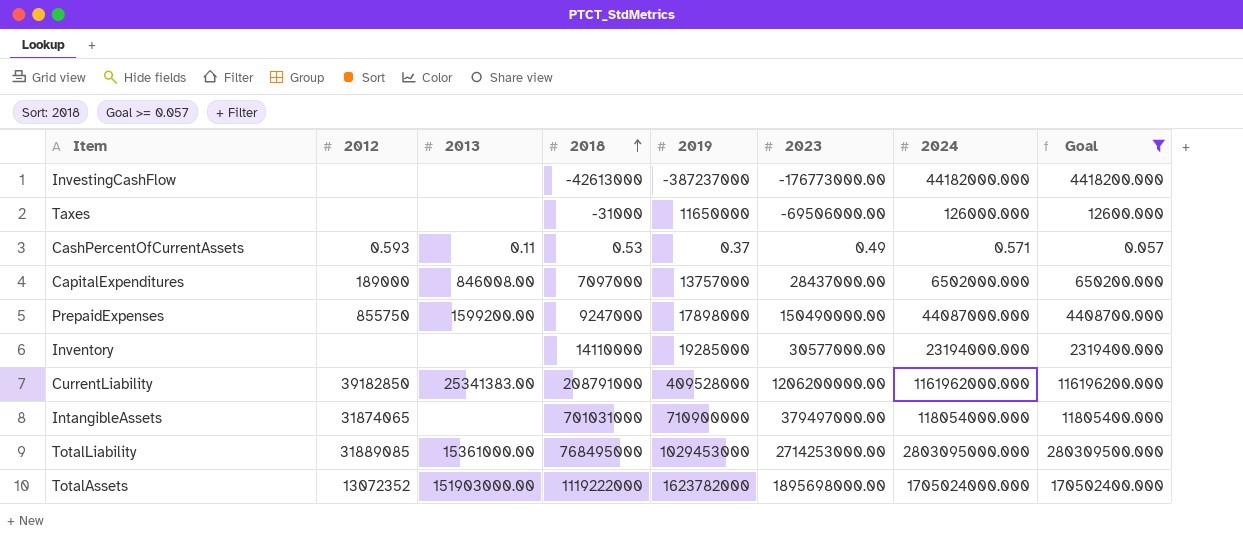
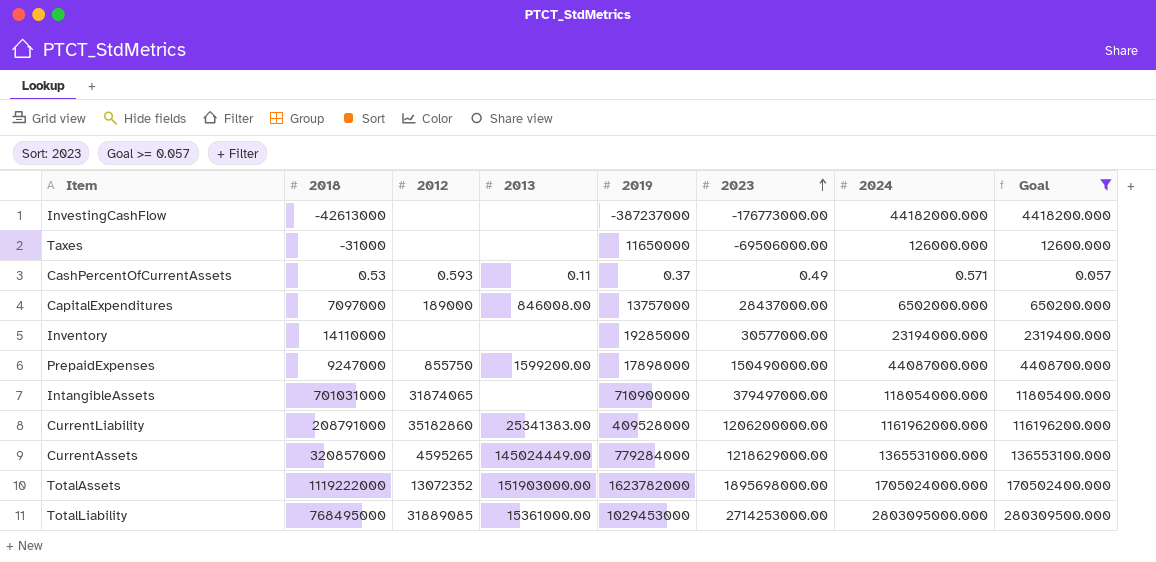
row order: 2018 ascending -> 2023 ascending
column 2018 | position: 4 -> 2
CurrentLiability | 2012: 39182850 -> 35182860
row CurrentAssets: none -> 320857000 | 4595265 | 145024449.00 | 779284000 | 1218629000.00 | 1365531000.000 | 136553100.000

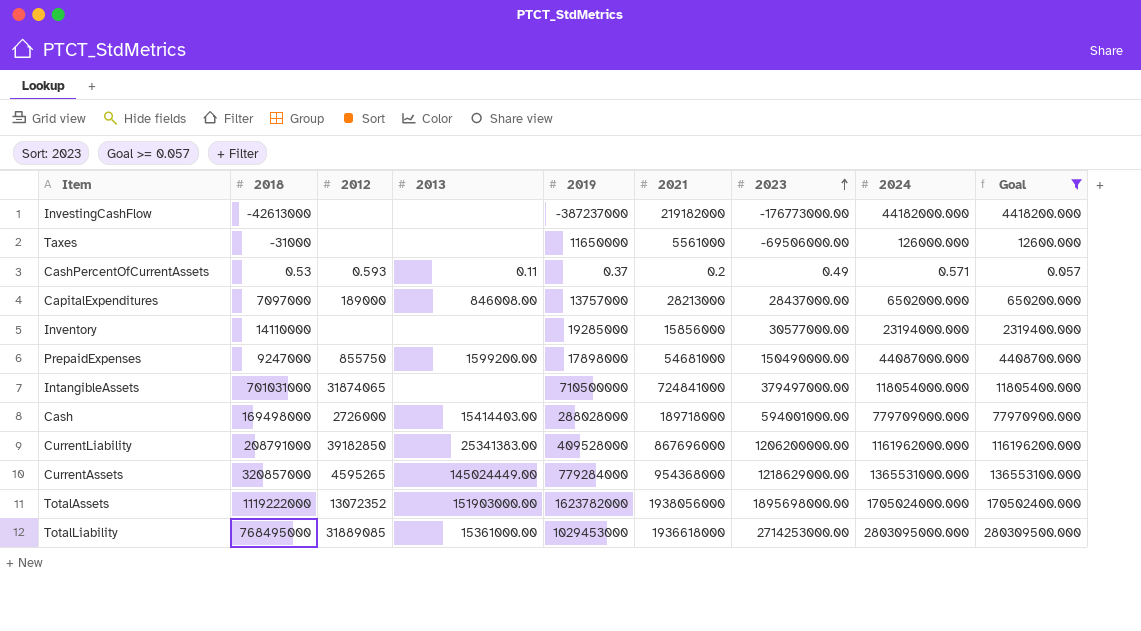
column 2021 | position: none -> 6
IntangibleAssets | 2019: 710900000 -> 710500000
row Cash: none -> 169498000 | 2726000 | 15414403.00 | 288028000 | 189718000 | 594001000.00 | 779709000.000 | 77970900.000
CurrentLiability | 2012: 35182860 -> 39182850

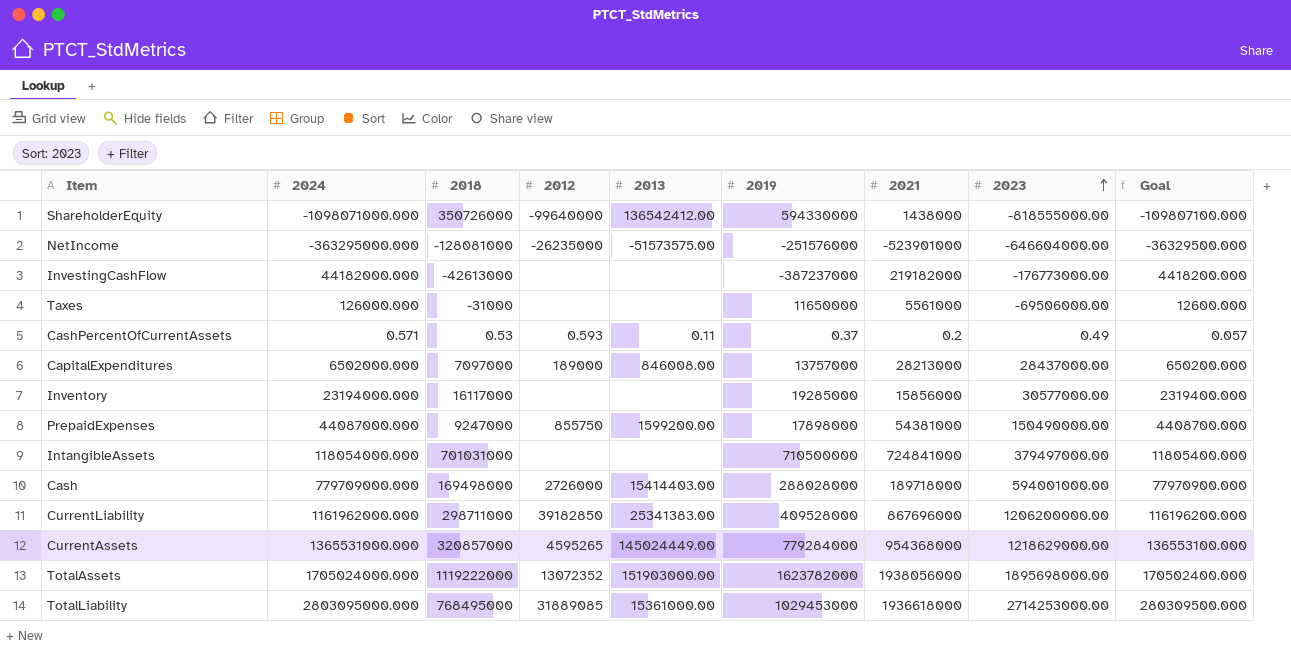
filter: Goal >= 0.057 -> none
column 2024 | position: 8 -> 2
Inventory | 2018: 14110000 -> 16117000
PrepaidExpenses | 2021: 54681000 -> 54381000
IntangibleAssets | 2012: 31874065 -> none
CurrentLiability | 2018: 208791000 -> 298711000

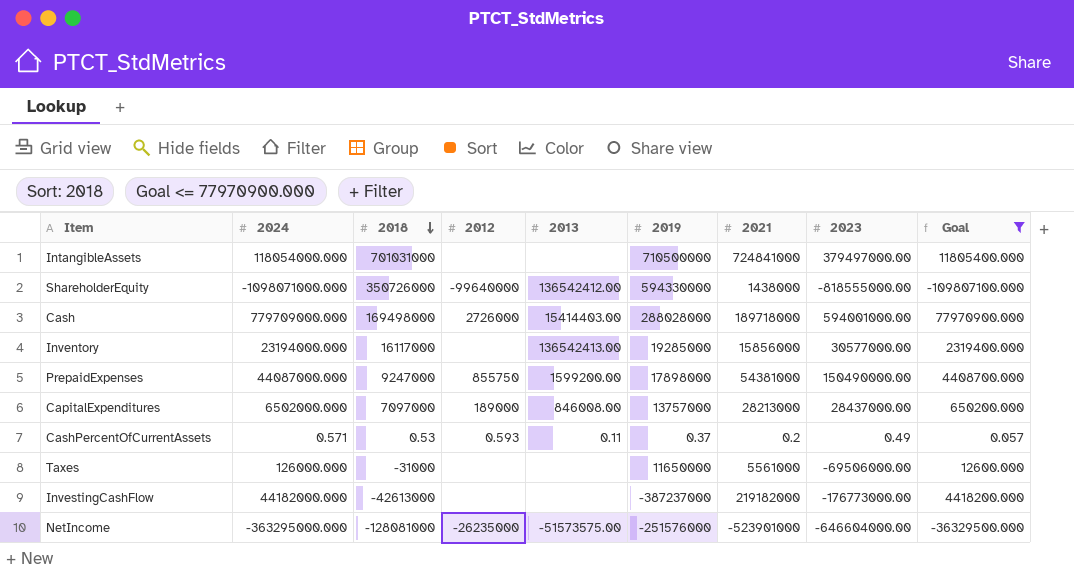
filter: none -> Goal <= 77970900.000
row order: 2023 ascending -> 2018 descending
Inventory | 2013: none -> 136542413.00

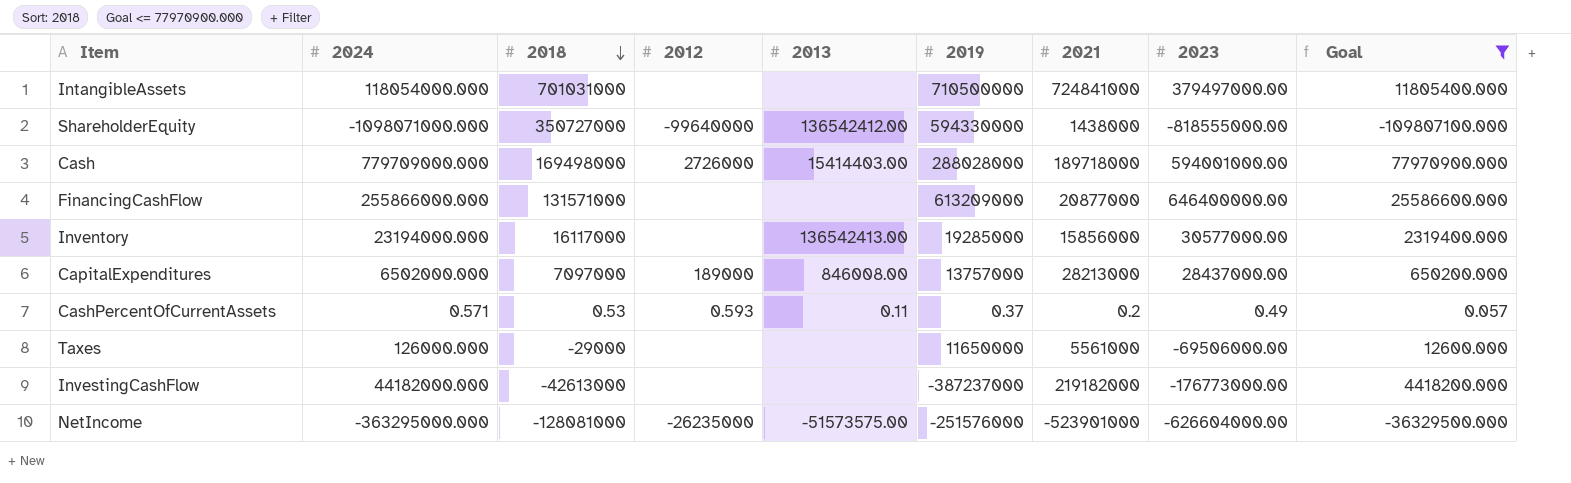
row PrepaidExpenses: 44087000.000 | 9247000 | 855750 | 1599200.00 | 17898000 | 54381000 | 150490000.00 | 4408700.000 -> none
ShareholderEquity | 2018: 350726000 -> 350727000
row FinancingCashFlow: none -> 255866000.000 | 131571000 | none | none | 613209000 | 20877000 | 646400000.00 | 25586600.000
Taxes | 2018: -31000 -> -29000
NetIncome | 2023: -646604000.00 -> -626604000.00

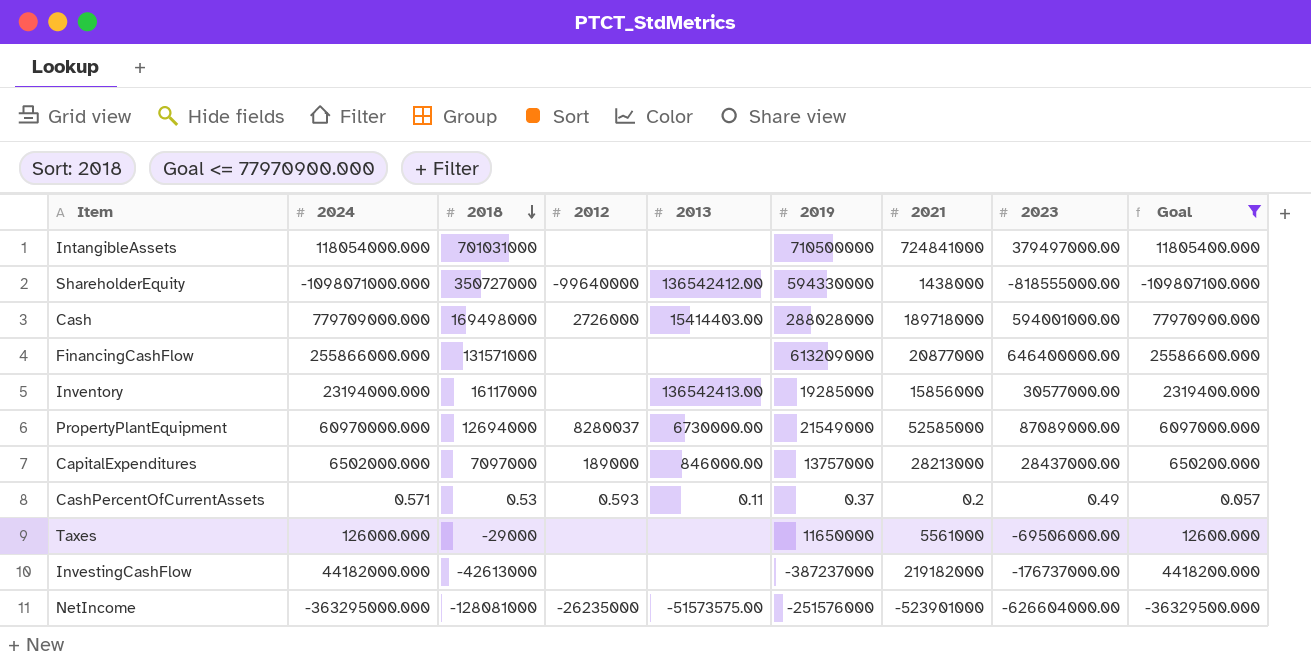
row PropertyPlantEquipment: none -> 60970000.000 | 12694000 | 8280037 | 6730000.00 | 21549000 | 52585000 | 87089000.00 | 6097000.000
CapitalExpenditures | 2013: 846008.00 -> 846000.00
InvestingCashFlow | 2023: -176773000.00 -> -176737000.00

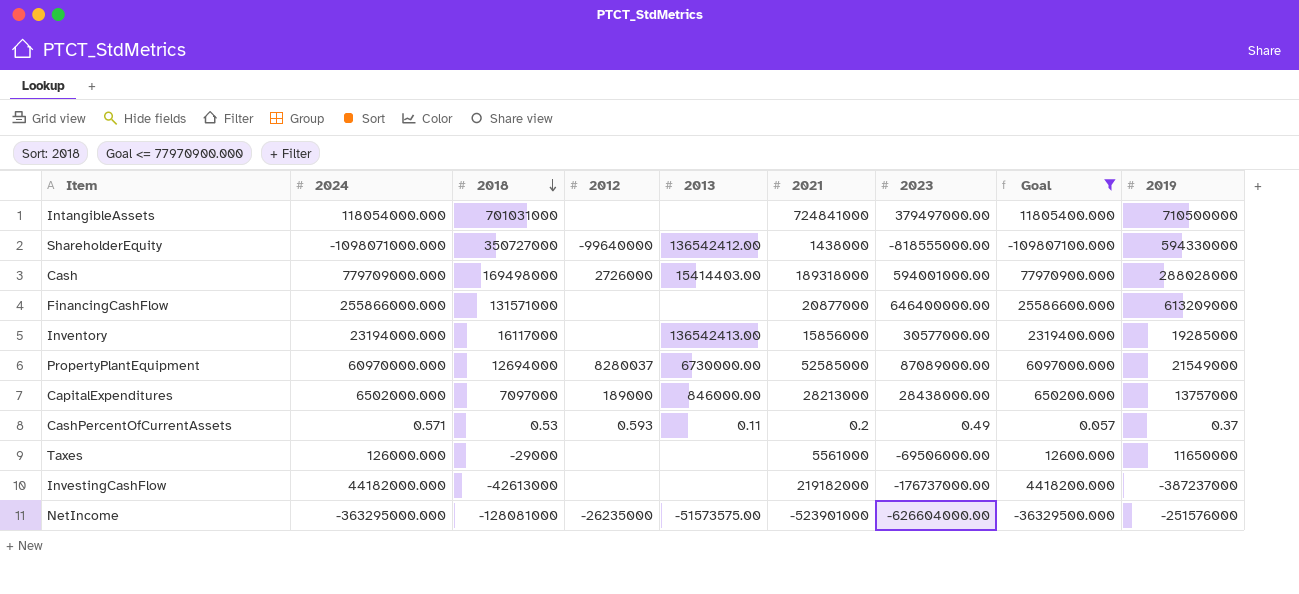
column 2019 | position: 6 -> 9
Cash | 2021: 189718000 -> 189318000
CapitalExpenditures | 2023: 28437000.00 -> 28438000.00

